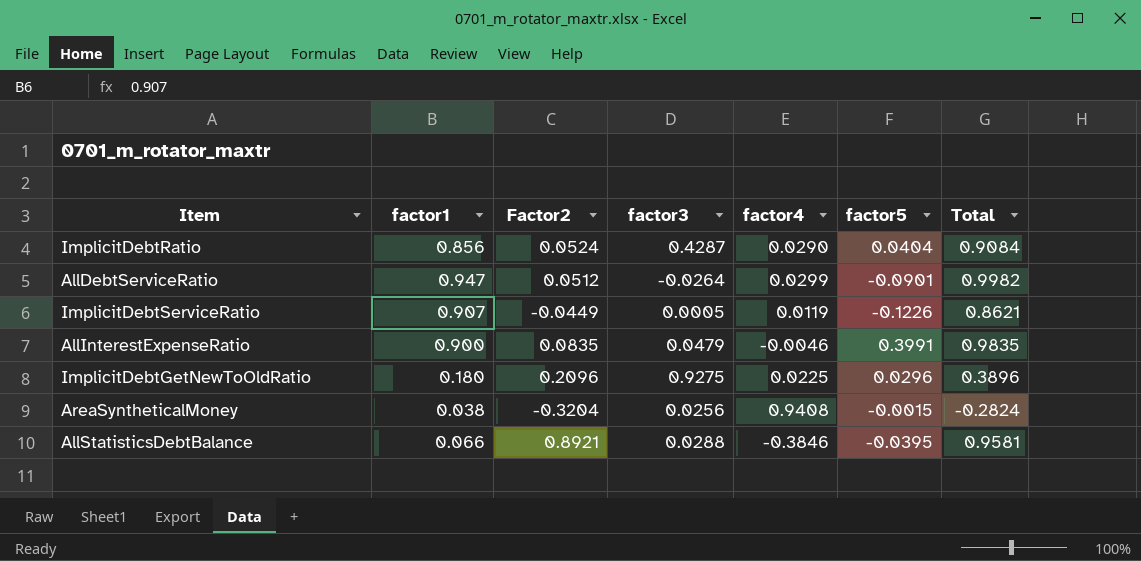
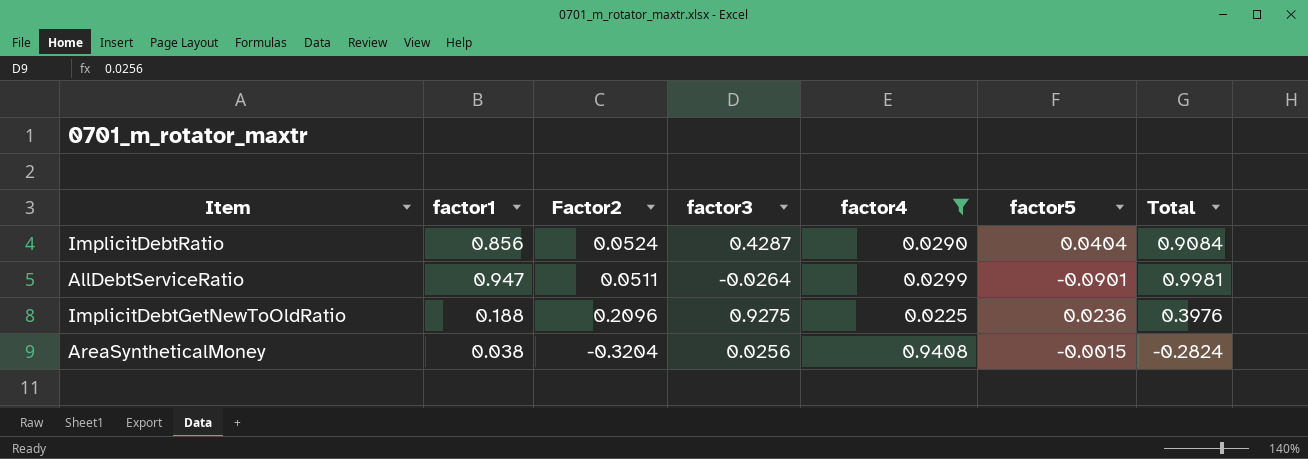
filter: none -> factor4 >= 0.0225
AllDebtServiceRatio | Factor2: 0.0512 -> 0.0511
AllDebtServiceRatio | Total: 0.9982 -> 0.9981
ImplicitDebtGetNewToOldRatio | factor1: 0.180 -> 0.188
ImplicitDebtGetNewToOldRatio | factor5: 0.0296 -> 0.0236
ImplicitDebtGetNewToOldRatio | Total: 0.3896 -> 0.3976

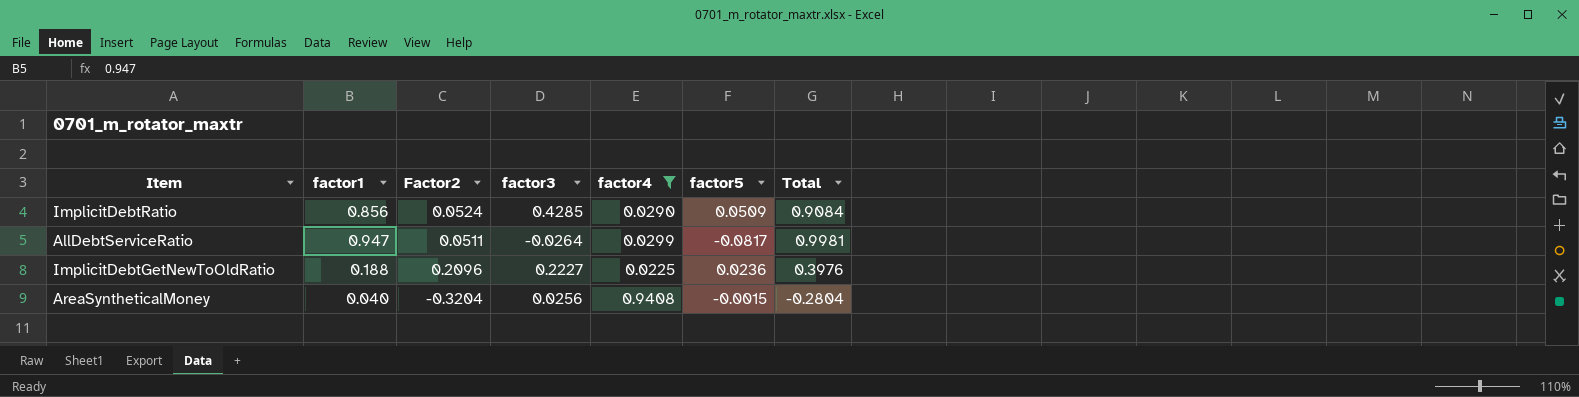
ImplicitDebtRatio | factor3: 0.4287 -> 0.4285
ImplicitDebtRatio | factor5: 0.0404 -> 0.0509
AllDebtServiceRatio | factor5: -0.0901 -> -0.0817
ImplicitDebtGetNewToOldRatio | factor3: 0.9275 -> 0.2227
AreaSyntheticalMoney | factor1: 0.038 -> 0.040
AreaSyntheticalMoney | Total: -0.2824 -> -0.2804

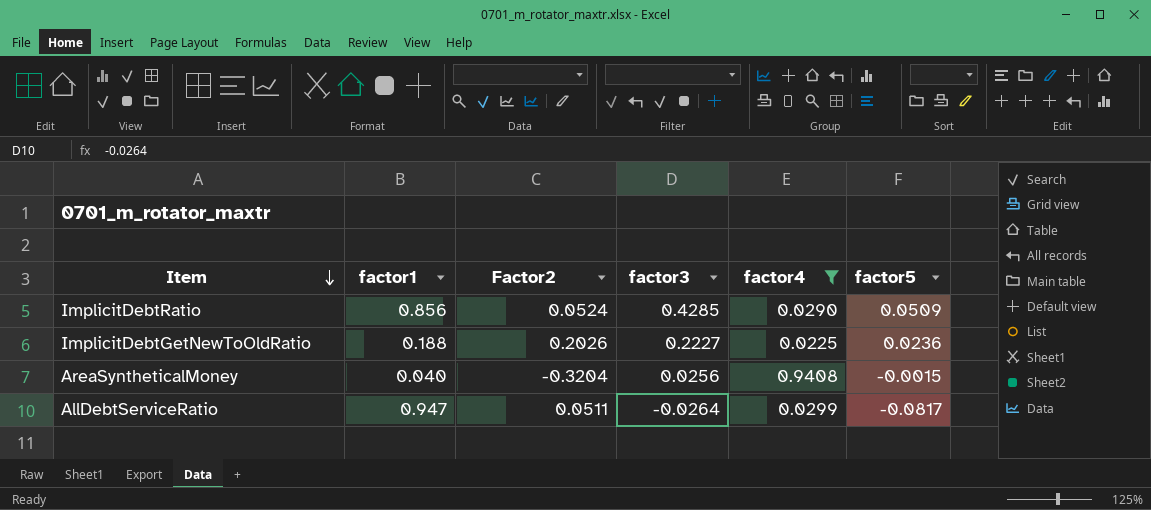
row order: none -> Item descending
column Total | formula: [factor1] + [Factor2] -> none
ImplicitDebtGetNewToOldRatio | Factor2: 0.2096 -> 0.2026

